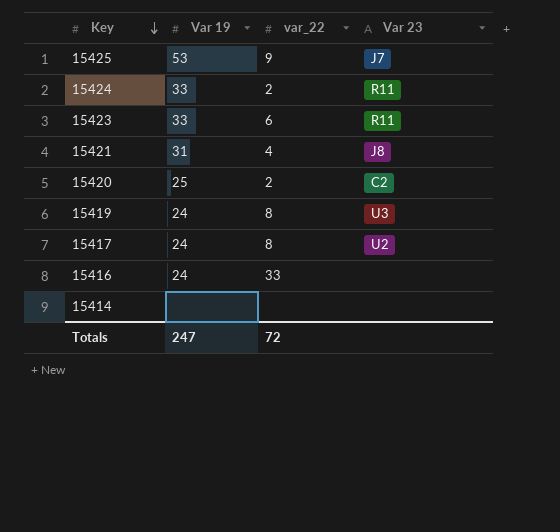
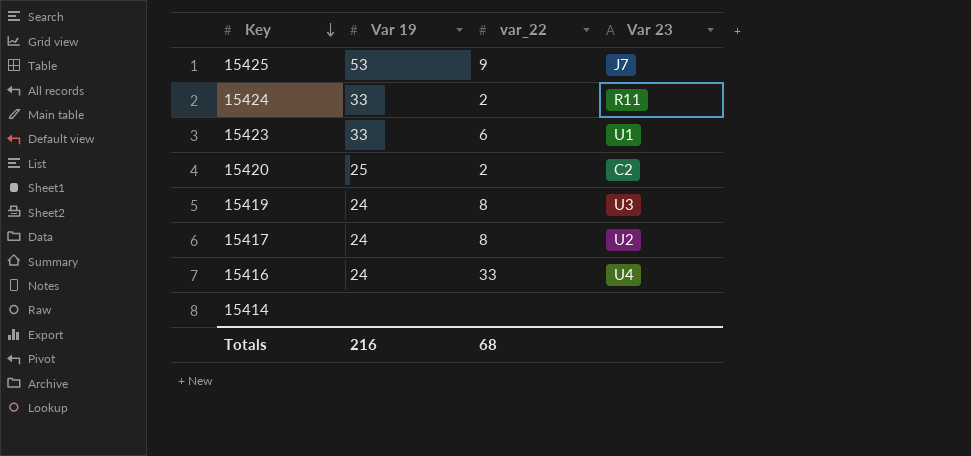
row 15421: 31 | 4 | J8 -> none
15423 | Var 23: R11 -> U1
15416 | Var 23: none -> U4
Totals | Var 19: 247 -> 216
Totals | var_22: 72 -> 68

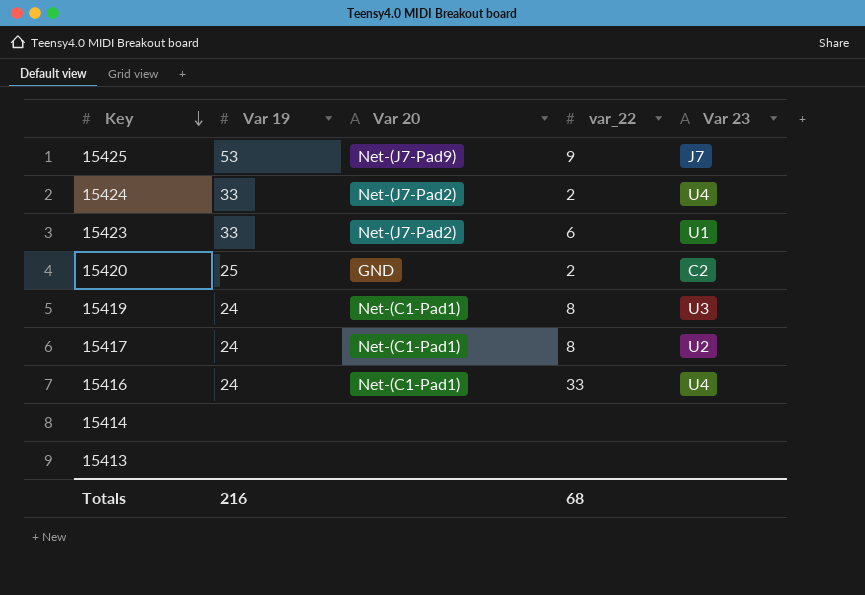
column Var 20 | position: none -> 3
15424 | Var 23: R11 -> U4
row 15413: none -> none | none | none | none

